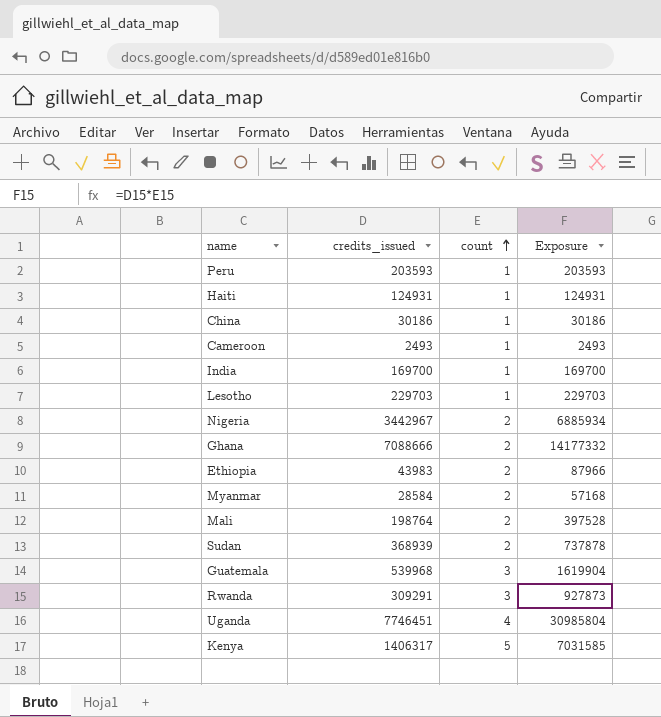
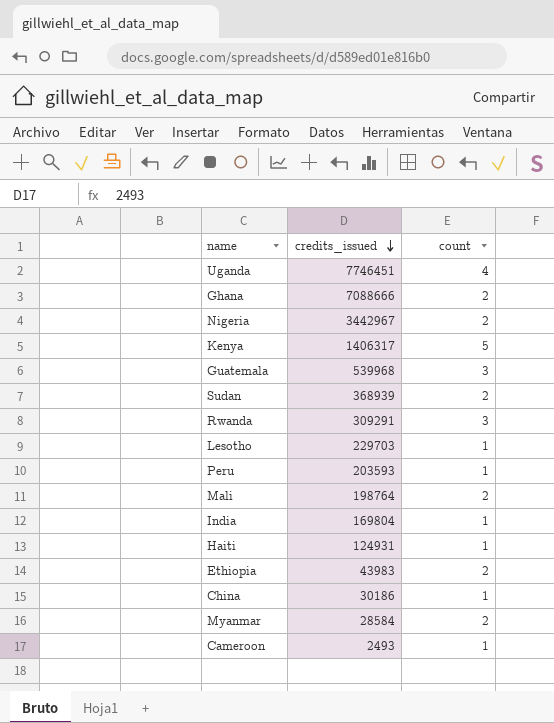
row order: count ascending -> credits_issued descending
column Exposure | formula: [credits_issued] * [count] -> none
India | credits_issued: 169700 -> 169804

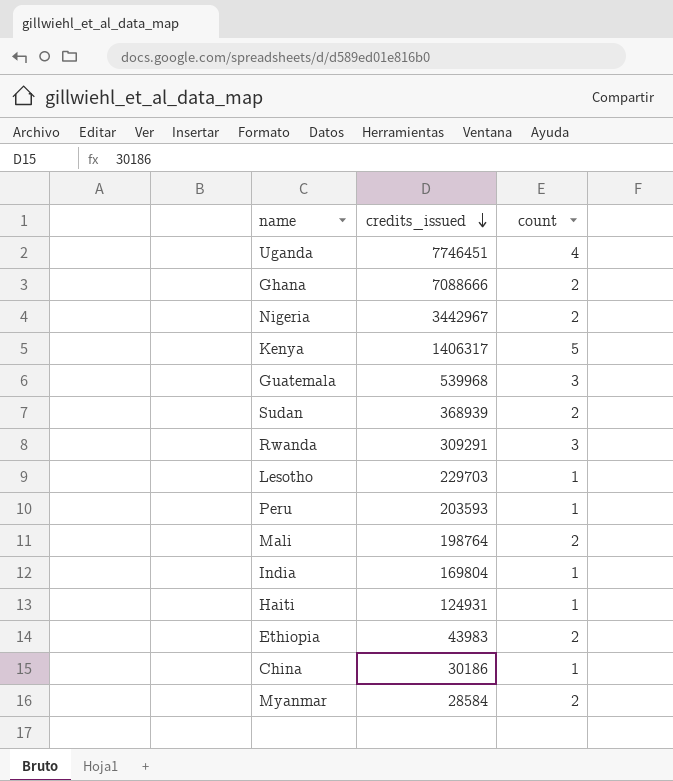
row Cameroon: 2493 | 1 -> none

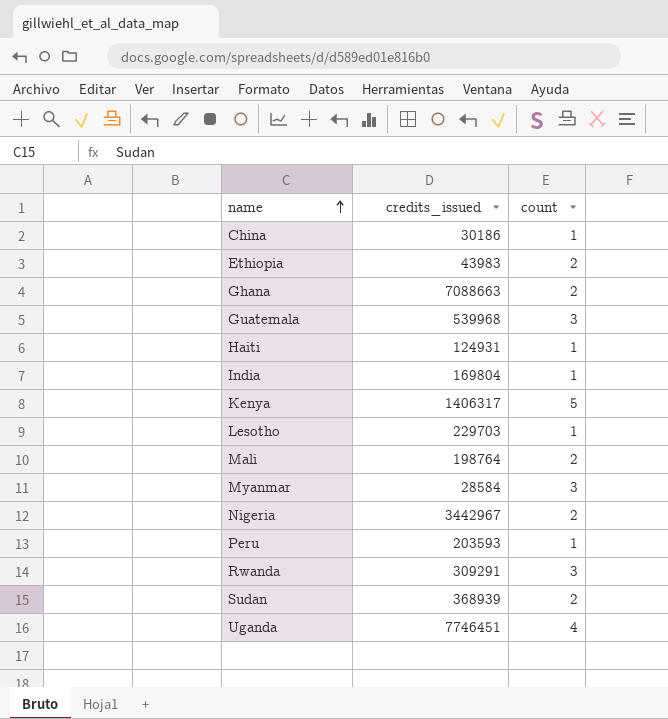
row order: credits_issued descending -> name ascending
Ghana | credits_issued: 7088666 -> 7088663
Myanmar | count: 2 -> 3

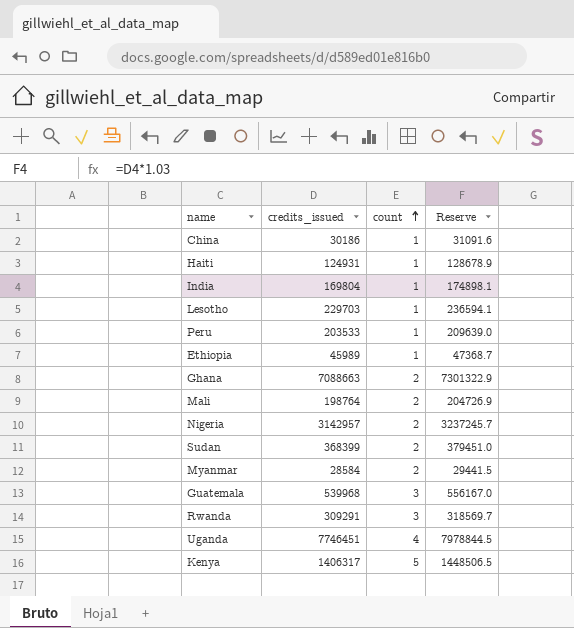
row order: name ascending -> count ascending
column Reserve | formula: none -> [credits_issued] * 1.03
Peru | credits_issued: 203593 -> 203533
Ethiopia | credits_issued: 43983 -> 45989
Ethiopia | count: 2 -> 1
Nigeria | credits_issued: 3442967 -> 3142957
Sudan | credits_issued: 368939 -> 368399
Myanmar | count: 3 -> 2

